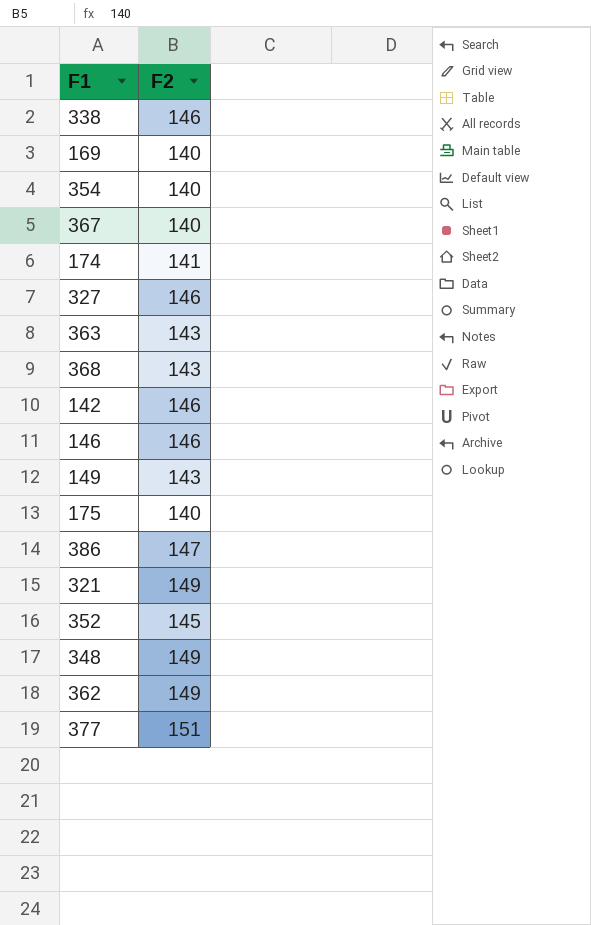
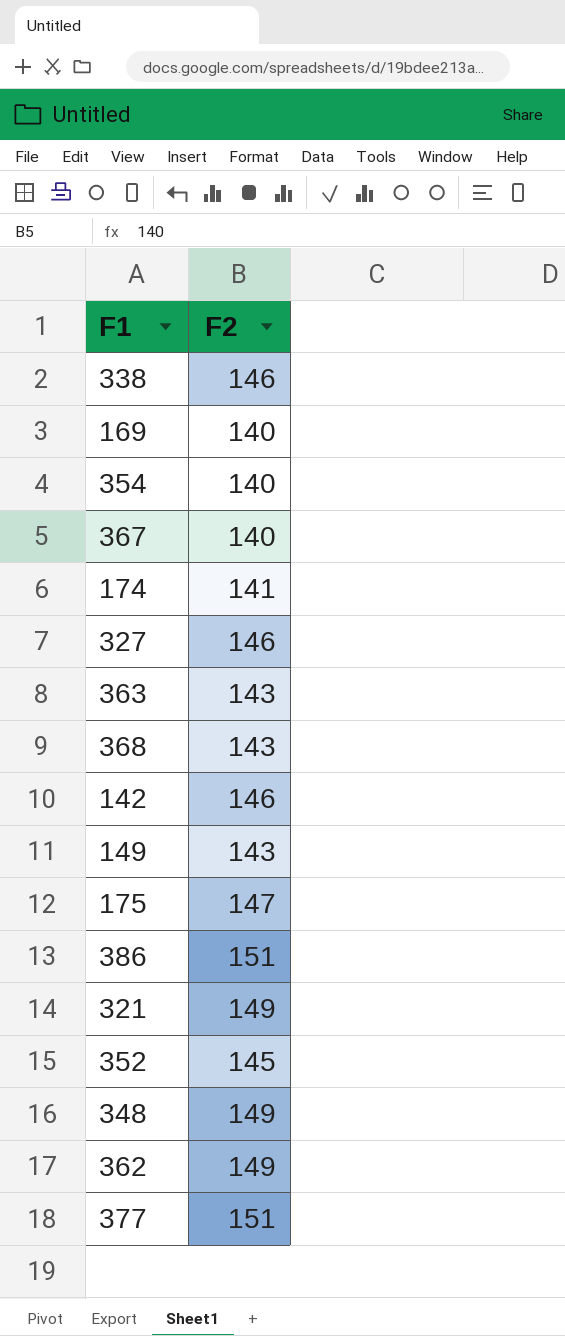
row 146: 146 -> none
175 | F2: 140 -> 147
386 | F2: 147 -> 151

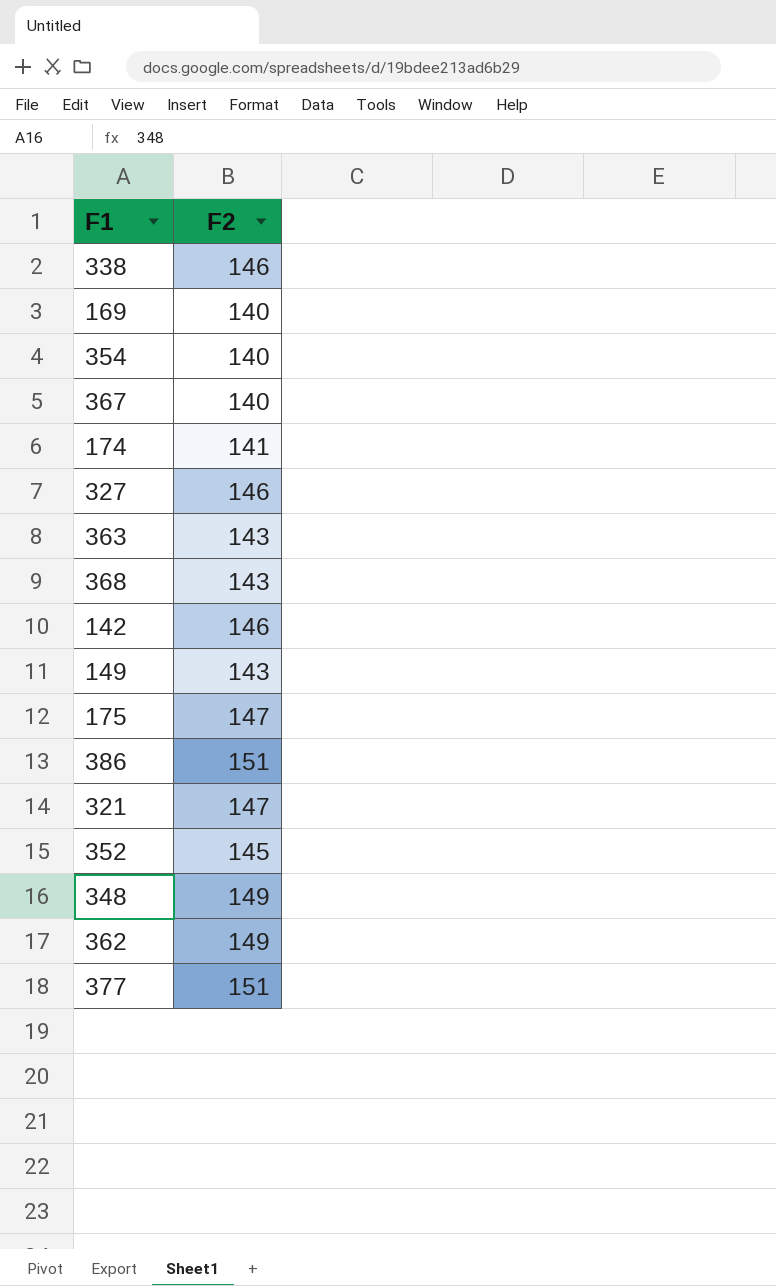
321 | F2: 149 -> 147

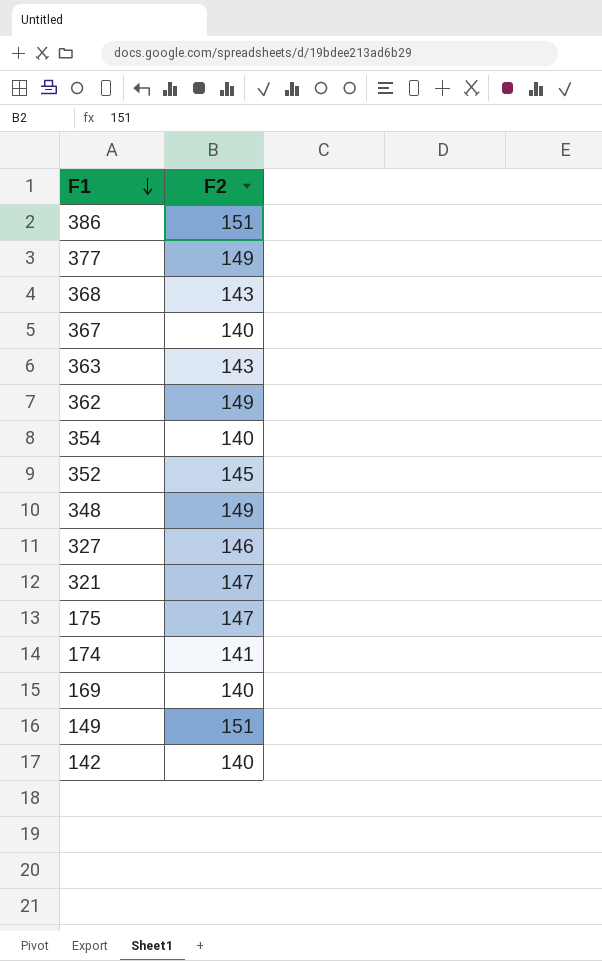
row order: none -> F1 descending
row 338: 146 -> none
377 | F2: 151 -> 149
149 | F2: 143 -> 151
142 | F2: 146 -> 140

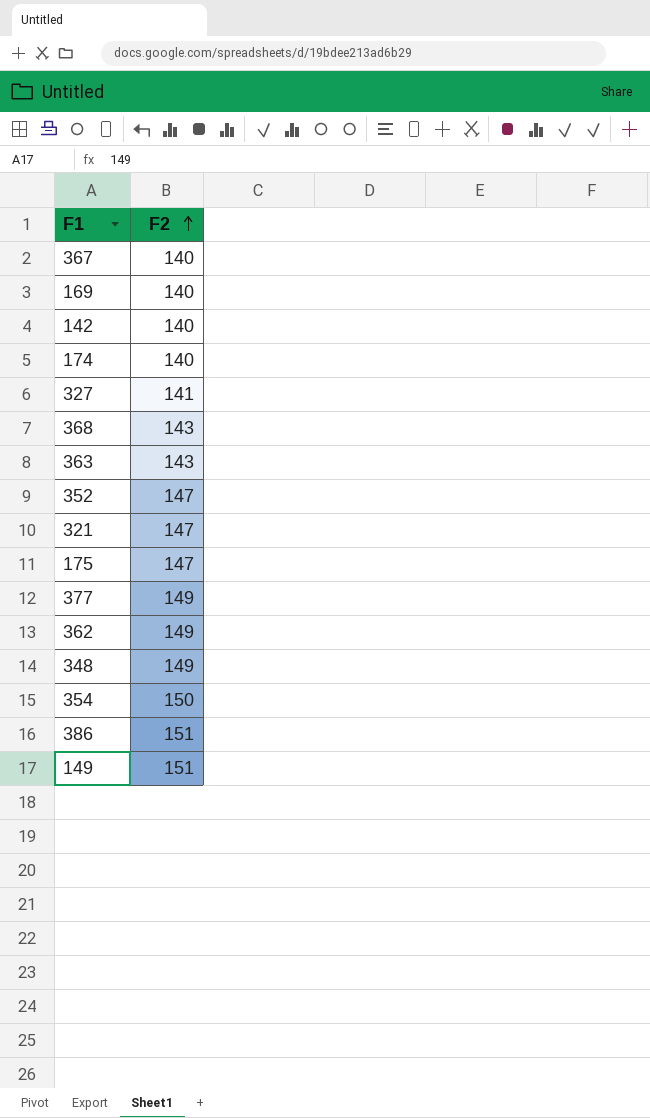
row order: F1 descending -> F2 ascending
174 | F2: 141 -> 140
327 | F2: 146 -> 141
352 | F2: 145 -> 147
354 | F2: 140 -> 150

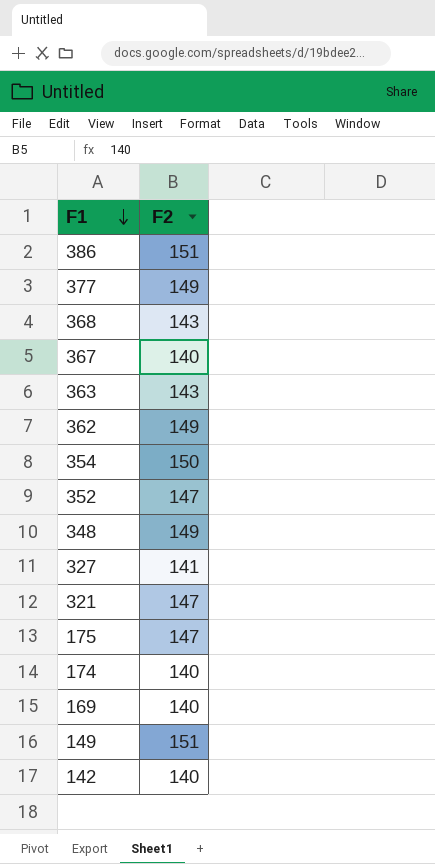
row order: F2 ascending -> F1 descending

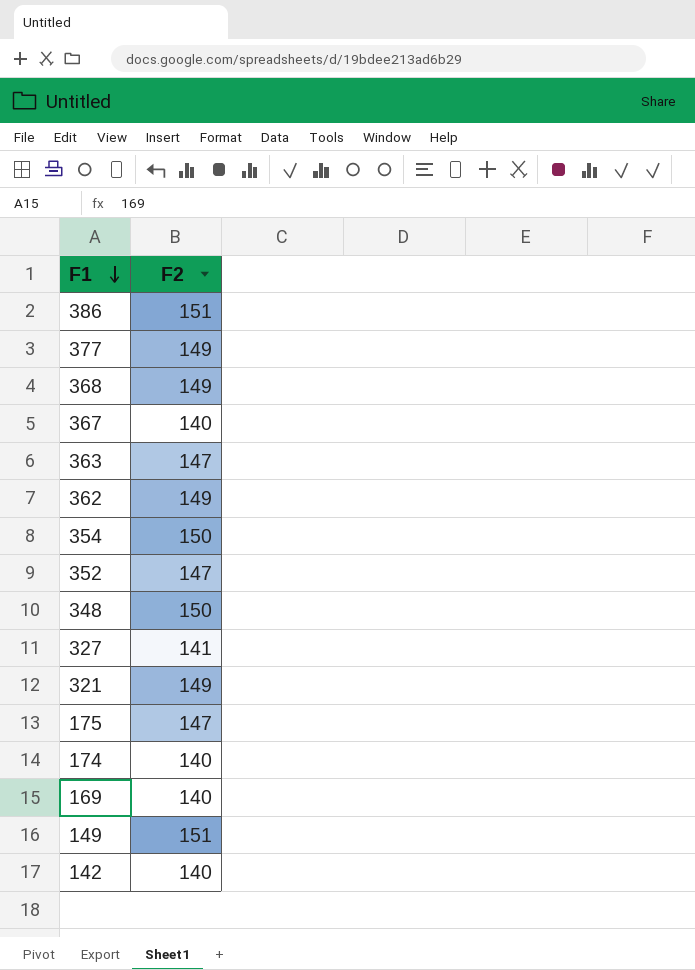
368 | F2: 143 -> 149
363 | F2: 143 -> 147
348 | F2: 149 -> 150
321 | F2: 147 -> 149

